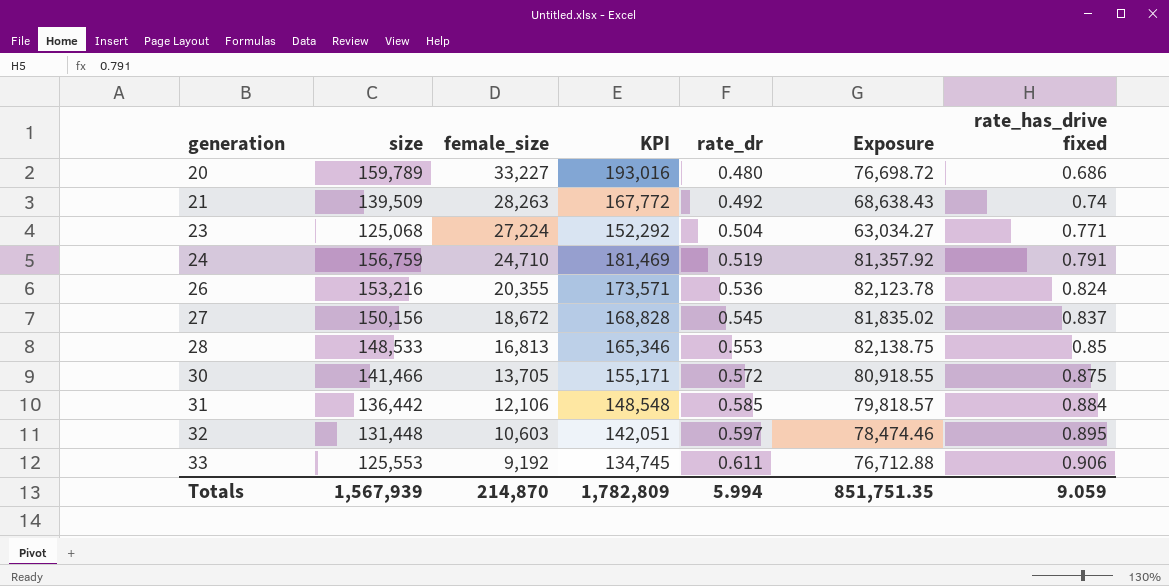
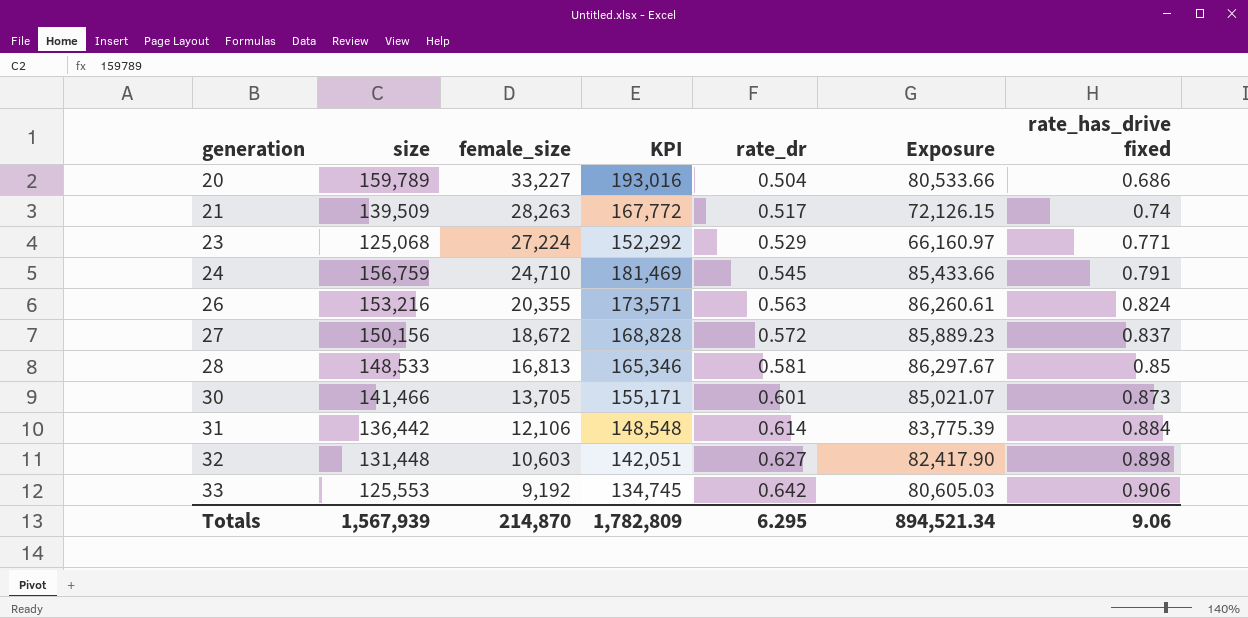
20 | rate_dr: 0.480 -> 0.504
20 | Exposure: 76,698.72 -> 80,533.66
21 | rate_dr: 0.492 -> 0.517
21 | Exposure: 68,638.43 -> 72,126.15
23 | rate_dr: 0.504 -> 0.529
23 | Exposure: 63,034.27 -> 66,160.97
24 | rate_dr: 0.519 -> 0.545
24 | Exposure: 81,357.92 -> 85,433.66
26 | rate_dr: 0.536 -> 0.563
26 | Exposure: 82,123.78 -> 86,260.61
27 | rate_dr: 0.545 -> 0.572
27 | Exposure: 81,835.02 -> 85,889.23
28 | rate_dr: 0.553 -> 0.581
28 | Exposure: 82,138.75 -> 86,297.67
30 | rate_dr: 0.572 -> 0.601
30 | Exposure: 80,918.55 -> 85,021.07
30 | rate_has_drive fixed: 0.875 -> 0.873
31 | rate_dr: 0.585 -> 0.614
31 | Exposure: 79,818.57 -> 83,775.39
32 | rate_dr: 0.597 -> 0.627
32 | Exposure: 78,474.46 -> 82,417.90
32 | rate_has_drive fixed: 0.895 -> 0.898
33 | rate_dr: 0.611 -> 0.642
33 | Exposure: 76,712.88 -> 80,605.03
Totals | rate_dr: 5.994 -> 6.295
Totals | Exposure: 851,751.35 -> 894,521.34
Totals | rate_has_drive fixed: 9.059 -> 9.06

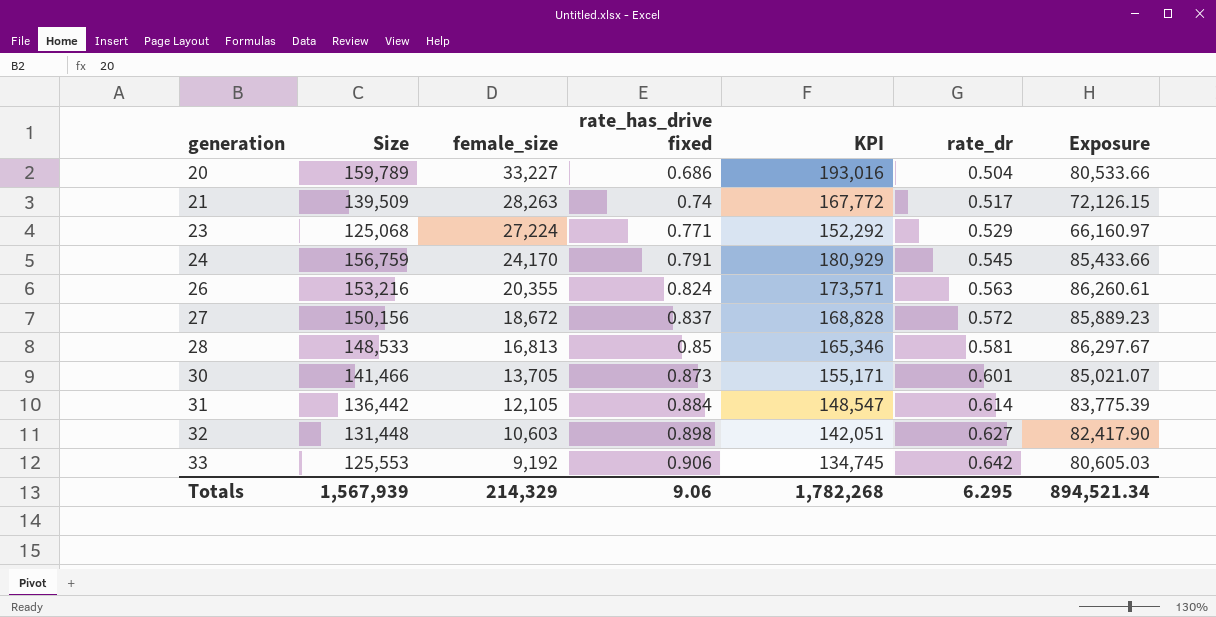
column name: size -> Size
column rate_has_drive fixed | position: 7 -> 4
24 | female_size: 24,710 -> 24,170
24 | KPI: 181,469 -> 180,929
31 | female_size: 12,106 -> 12,105
31 | KPI: 148,548 -> 148,547
Totals | female_size: 214,870 -> 214,329
Totals | KPI: 1,782,809 -> 1,782,268

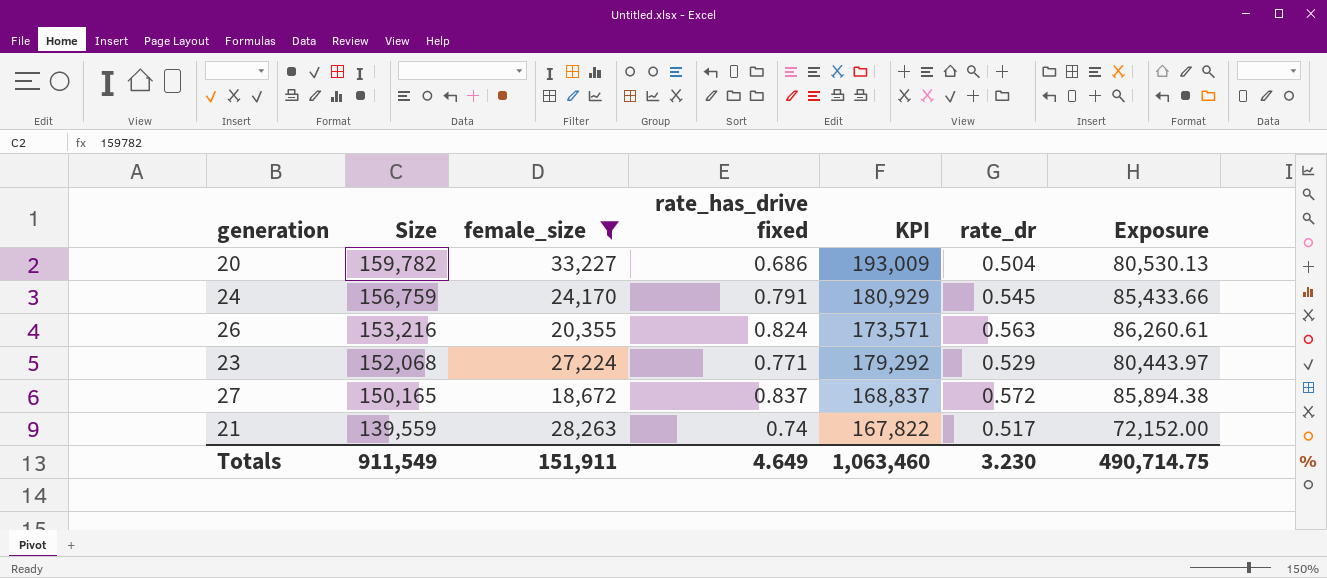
filter: none -> female_size >= 18,672
row order: generation ascending -> Size descending
20 | Size: 159,789 -> 159,782
20 | KPI: 193,016 -> 193,009
20 | Exposure: 80,533.66 -> 80,530.13
23 | Size: 125,068 -> 152,068
23 | KPI: 152,292 -> 179,292
23 | Exposure: 66,160.97 -> 80,443.97
27 | Size: 150,156 -> 150,165
27 | KPI: 168,828 -> 168,837
27 | Exposure: 85,889.23 -> 85,894.38
21 | Size: 139,509 -> 139,559
21 | KPI: 167,772 -> 167,822
21 | Exposure: 72,126.15 -> 72,152.00
Totals | Size: 1,567,939 -> 911,549
Totals | female_size: 214,329 -> 151,911
Totals | rate_has_drive fixed: 9.06 -> 4.649
Totals | KPI: 1,782,268 -> 1,063,460
Totals | rate_dr: 6.295 -> 3.230
Totals | Exposure: 894,521.34 -> 490,714.75

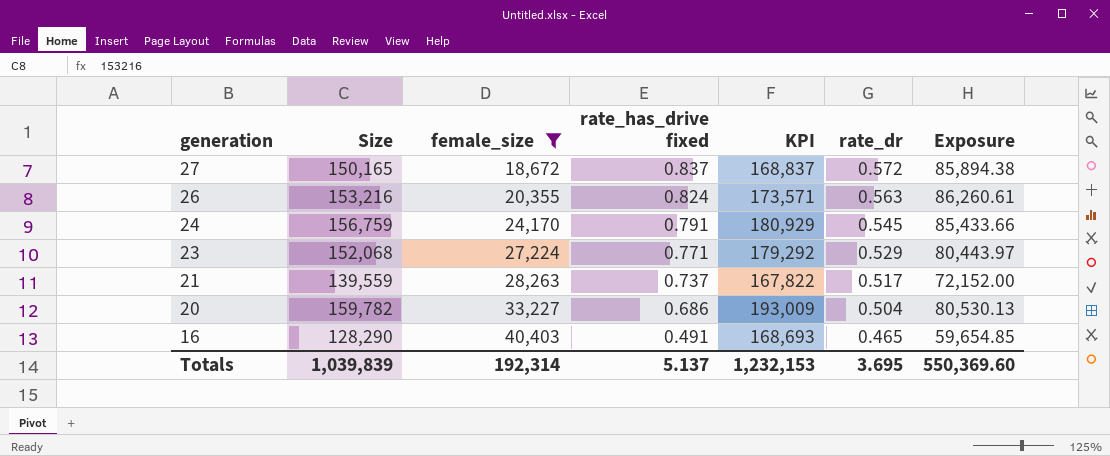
row order: Size descending -> generation descending
21 | rate_has_drive fixed: 0.74 -> 0.737
row 16: none -> 128,290 | 40,403 | 0.491 | 168,693 | 0.465 | 59,654.85
Totals | Size: 911,549 -> 1,039,839
Totals | female_size: 151,911 -> 192,314
Totals | rate_has_drive fixed: 4.649 -> 5.137
Totals | KPI: 1,063,460 -> 1,232,153
Totals | rate_dr: 3.230 -> 3.695
Totals | Exposure: 490,714.75 -> 550,369.60

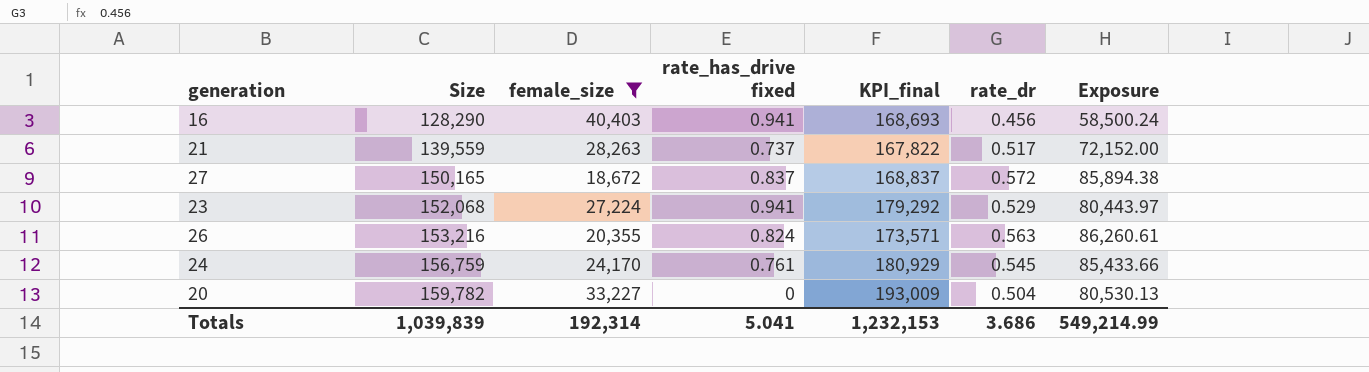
row order: generation descending -> Size ascending
column name: KPI -> KPI_final
16 | rate_has_drive fixed: 0.491 -> 0.941
16 | rate_dr: 0.465 -> 0.456
16 | Exposure: 59,654.85 -> 58,500.24
23 | rate_has_drive fixed: 0.771 -> 0.941
24 | rate_has_drive fixed: 0.791 -> 0.761
20 | rate_has_drive fixed: 0.686 -> 0
Totals | rate_has_drive fixed: 5.137 -> 5.041
Totals | rate_dr: 3.695 -> 3.686
Totals | Exposure: 550,369.60 -> 549,214.99

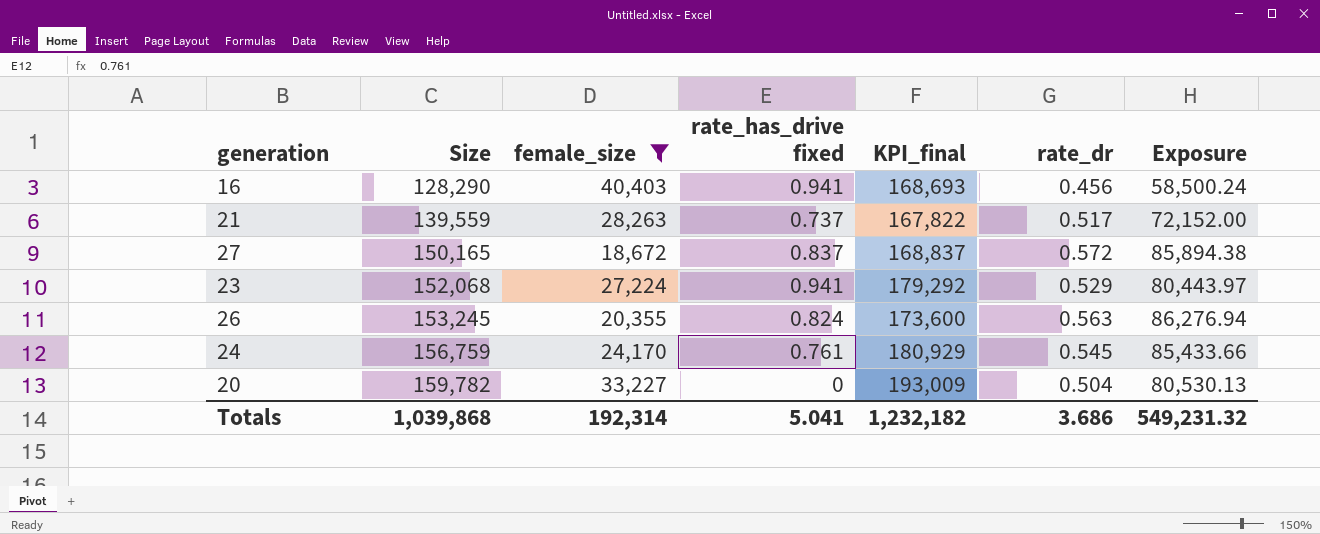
26 | Size: 153,216 -> 153,245
26 | KPI_final: 173,571 -> 173,600
26 | Exposure: 86,260.61 -> 86,276.94
Totals | Size: 1,039,839 -> 1,039,868
Totals | KPI_final: 1,232,153 -> 1,232,182
Totals | Exposure: 549,214.99 -> 549,231.32

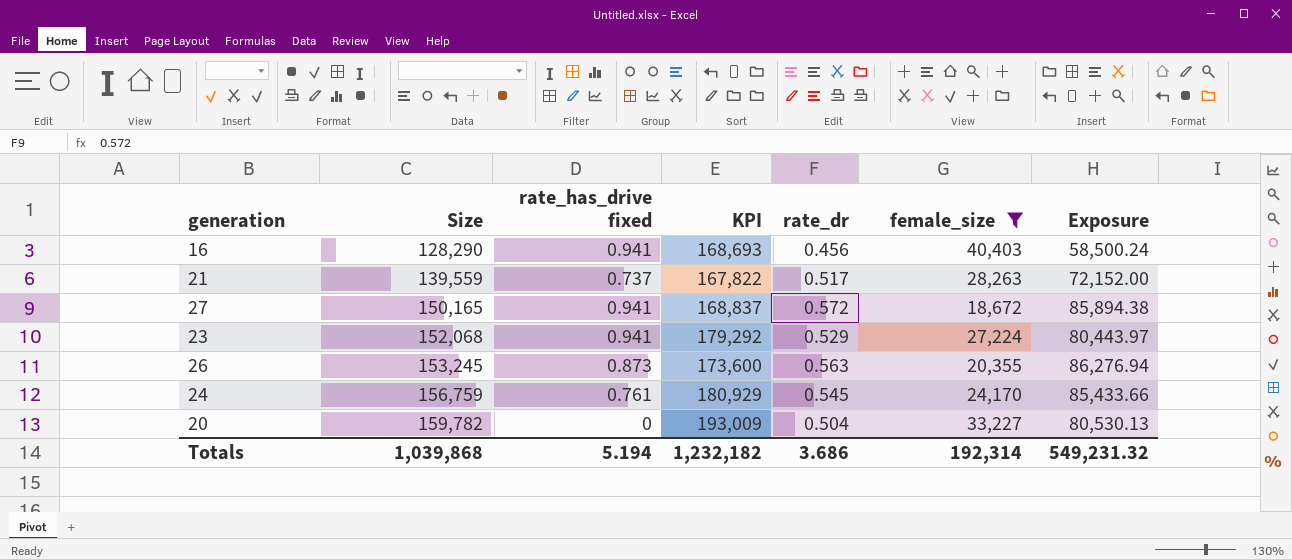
column name: KPI_final -> KPI
column female_size | position: 3 -> 6
27 | rate_has_drive fixed: 0.837 -> 0.941
26 | rate_has_drive fixed: 0.824 -> 0.873
Totals | rate_has_drive fixed: 5.041 -> 5.194

